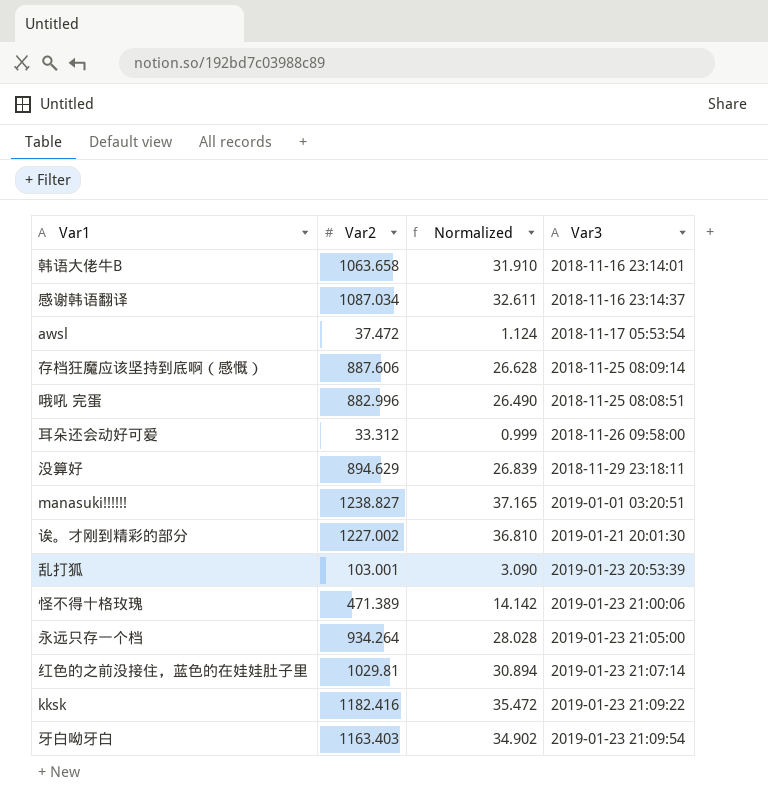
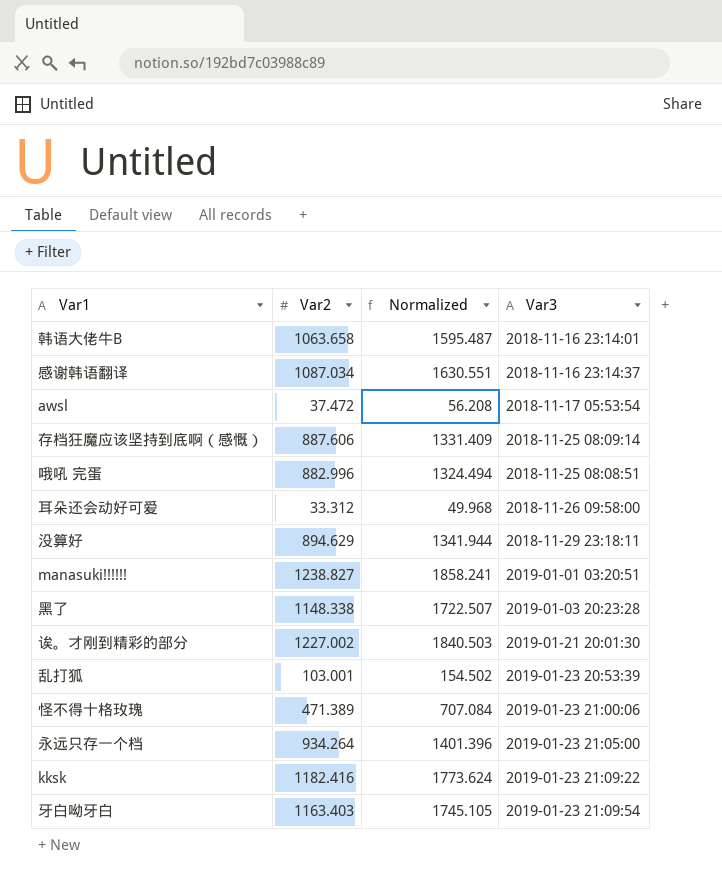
column Normalized | formula: [Var2] * 0.03 -> [Var2] * 1.5
row 红色的之前没接住，蓝色的在娃娃肚子里: 1029.81 | 30.894 | 2019-01-23 21:07:14 -> none
row 黑了: none -> 1148.338 | 1722.507 | 2019-01-03 20:23:28

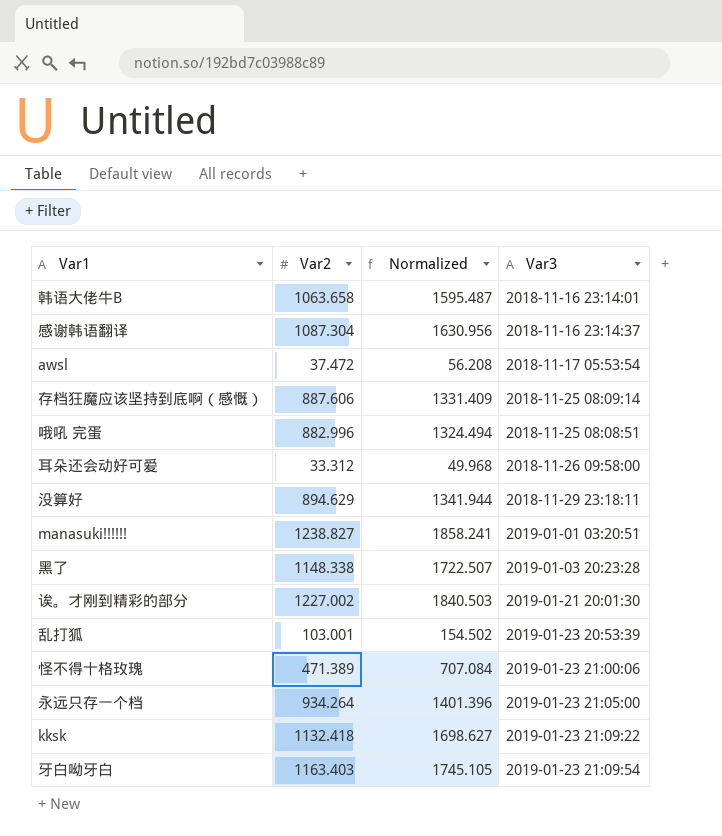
感谢韩语翻译 | Var2: 1087.034 -> 1087.304
感谢韩语翻译 | Normalized: 1630.551 -> 1630.956
kksk | Var2: 1182.416 -> 1132.418
kksk | Normalized: 1773.624 -> 1698.627

